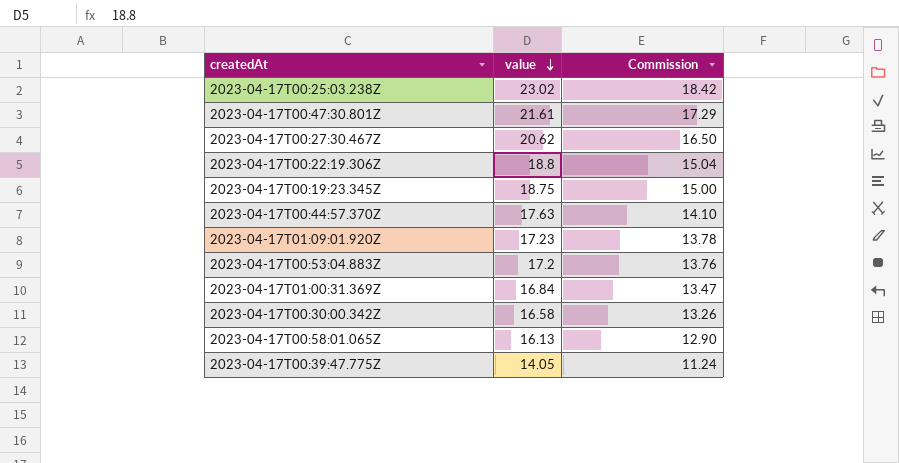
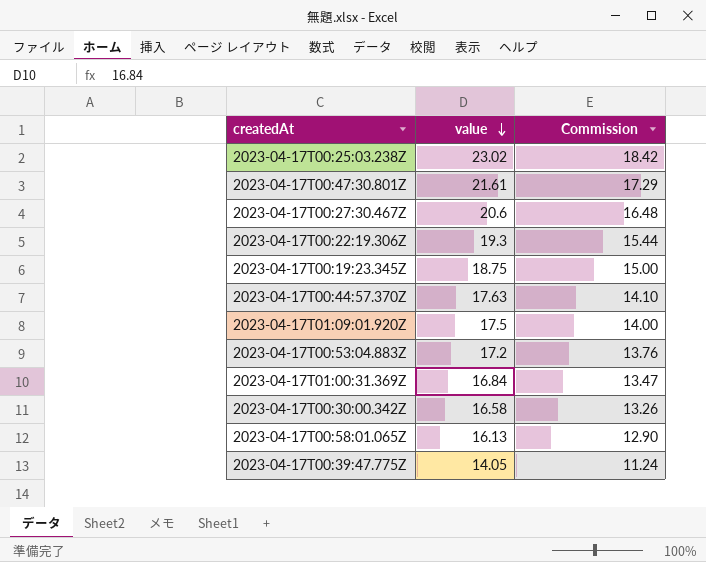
2023-04-17T00:27:30.467Z | value: 20.62 -> 20.6
2023-04-17T00:27:30.467Z | Commission: 16.50 -> 16.48
2023-04-17T00:22:19.306Z | value: 18.8 -> 19.3
2023-04-17T00:22:19.306Z | Commission: 15.04 -> 15.44
2023-04-17T01:09:01.920Z | value: 17.23 -> 17.5
2023-04-17T01:09:01.920Z | Commission: 13.78 -> 14.00

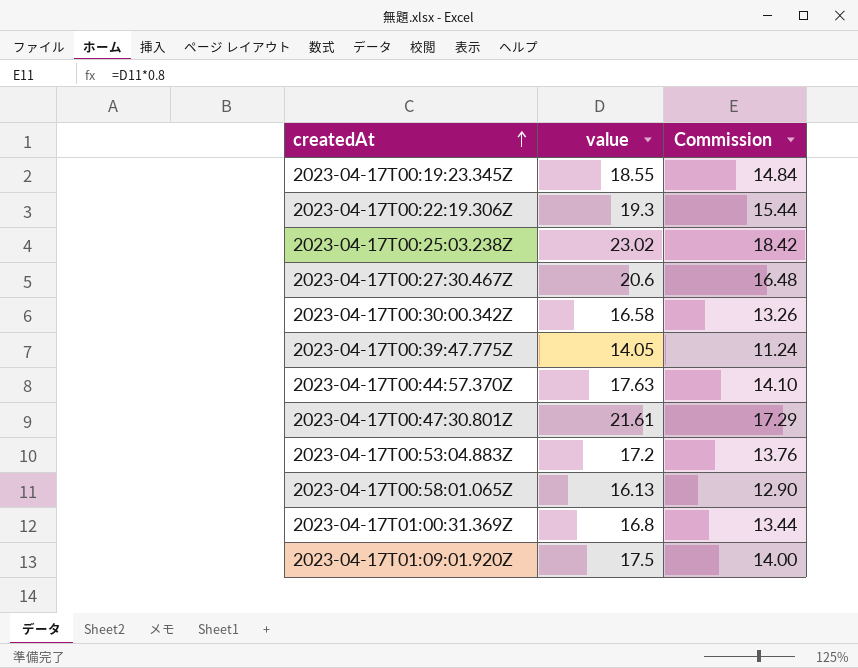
row order: value descending -> createdAt ascending
2023-04-17T00:19:23.345Z | value: 18.75 -> 18.55
2023-04-17T00:19:23.345Z | Commission: 15.00 -> 14.84
2023-04-17T01:00:31.369Z | value: 16.84 -> 16.8
2023-04-17T01:00:31.369Z | Commission: 13.47 -> 13.44

